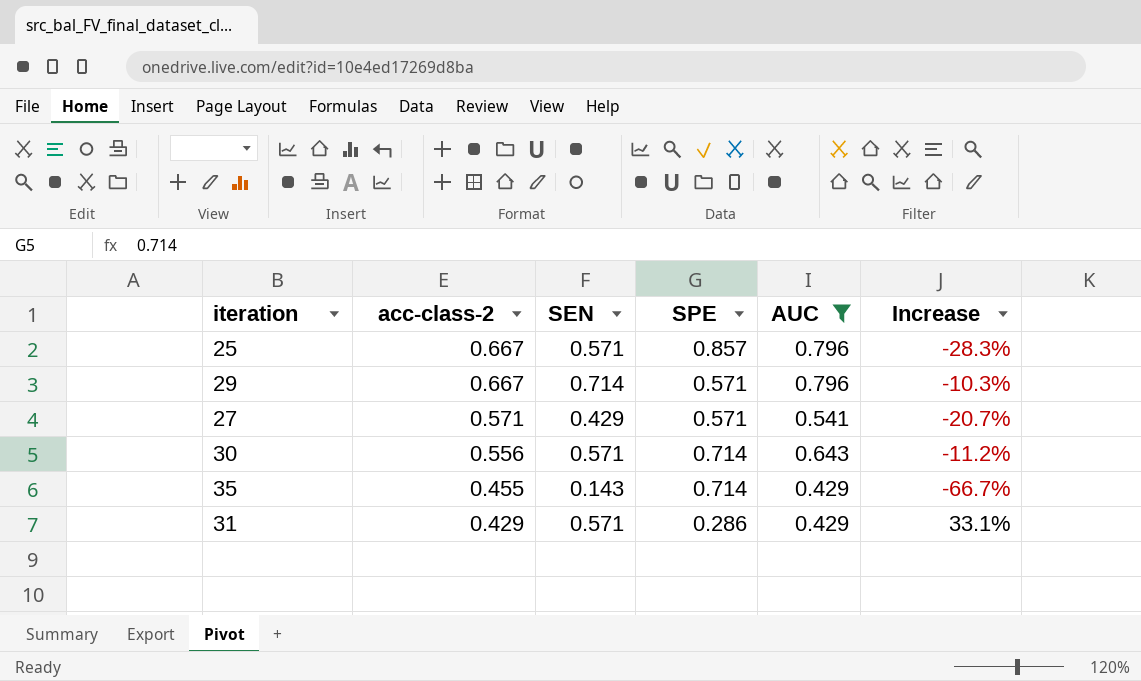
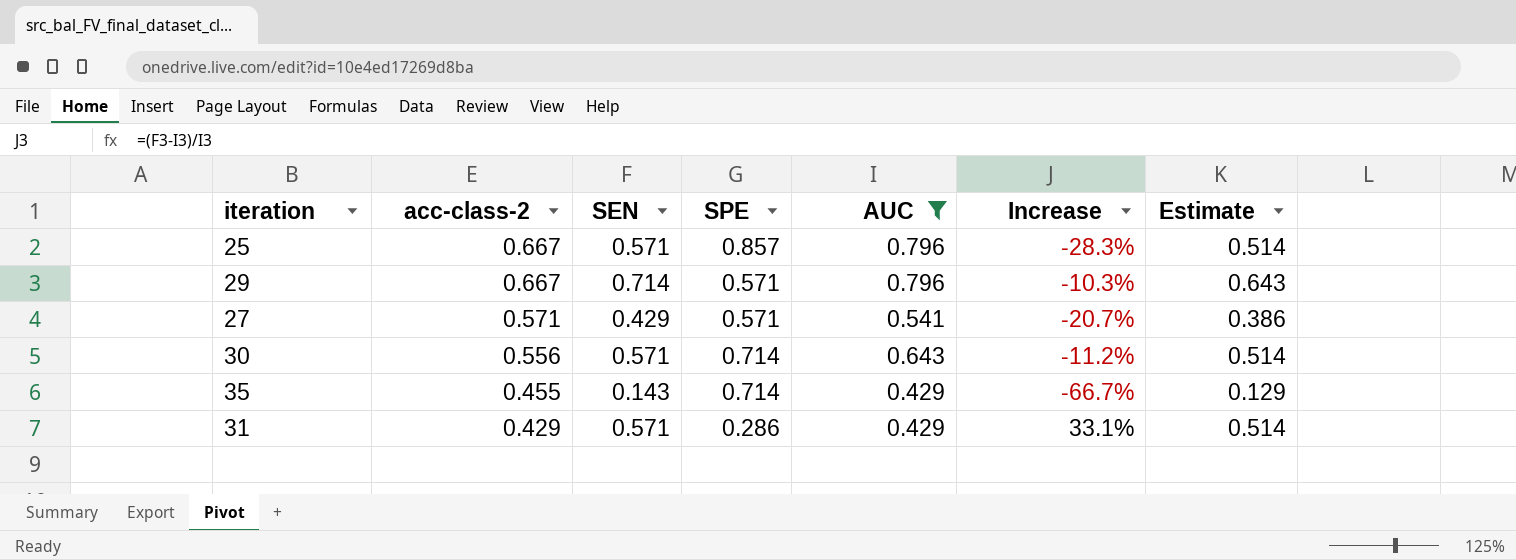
column Estimate | formula: none -> [SEN] * 0.9

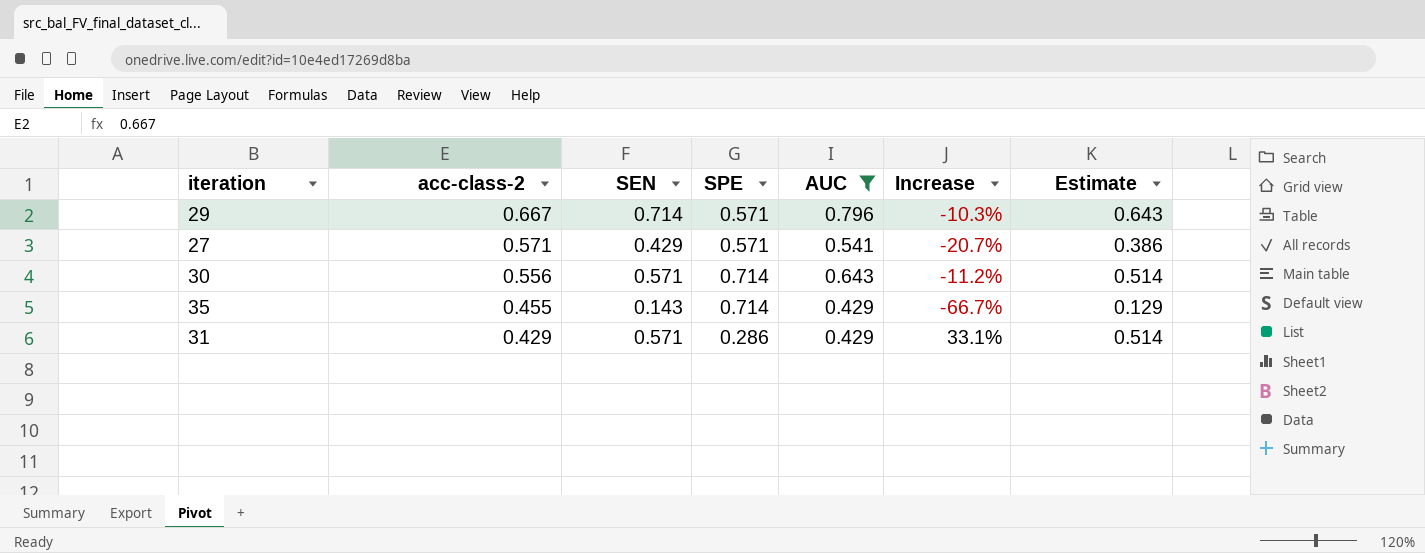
row 25: 0.667 | 0.571 | 0.857 | 0.796 | -28.3% | 0.514 -> none

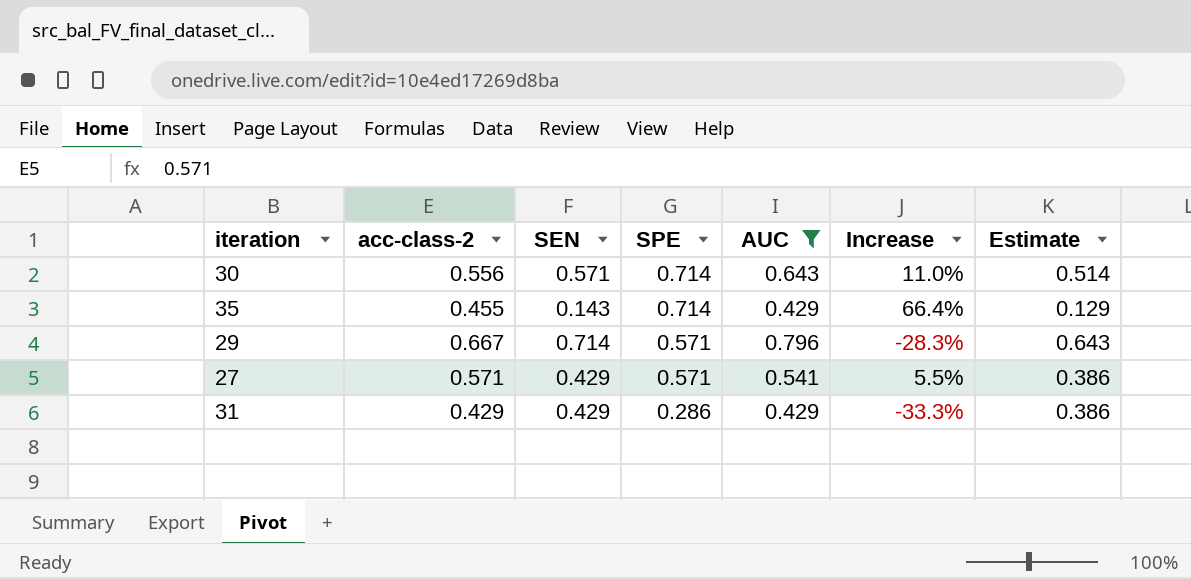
row order: acc-class-2 descending -> SPE descending
column Increase | formula: ([SEN] - [AUC]) / [AUC] -> ([SPE] - [AUC]) / [AUC]
31 | SEN: 0.571 -> 0.429
31 | Estimate: 0.514 -> 0.386

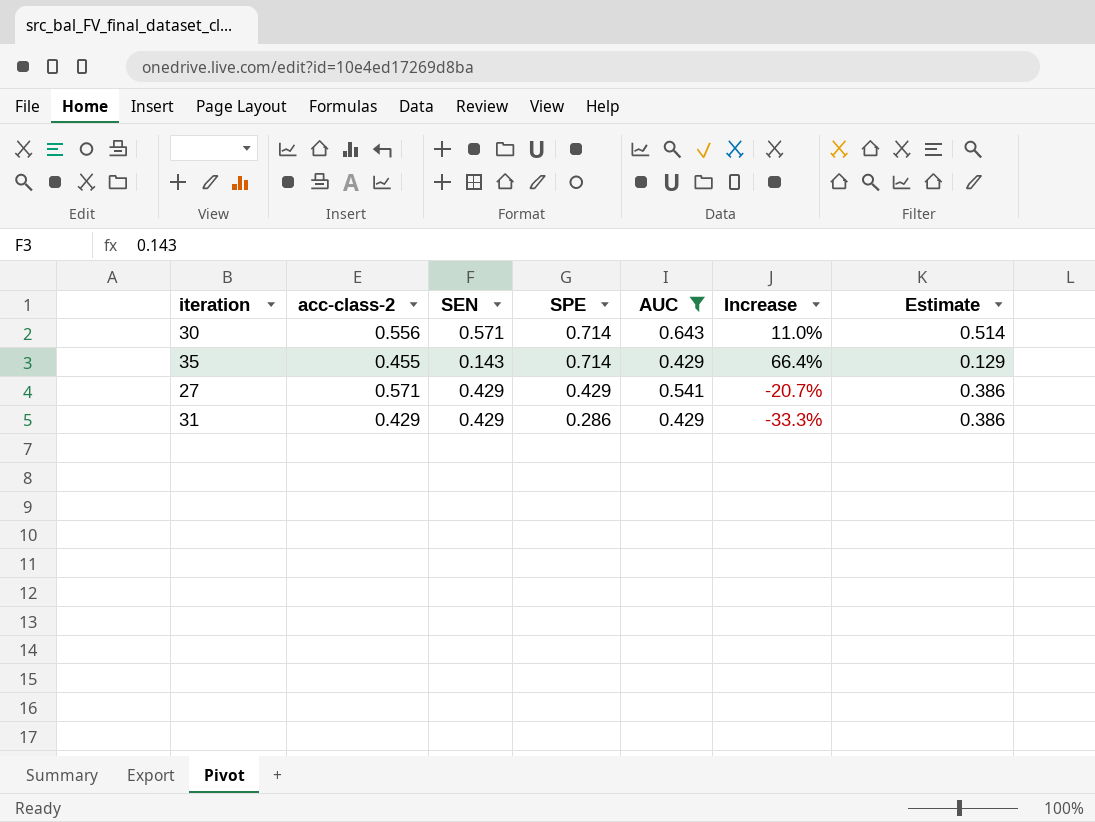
row 29: 0.667 | 0.714 | 0.571 | 0.796 | -28.3% | 0.643 -> none
27 | SPE: 0.571 -> 0.429
27 | Increase: 5.5% -> -20.7%

